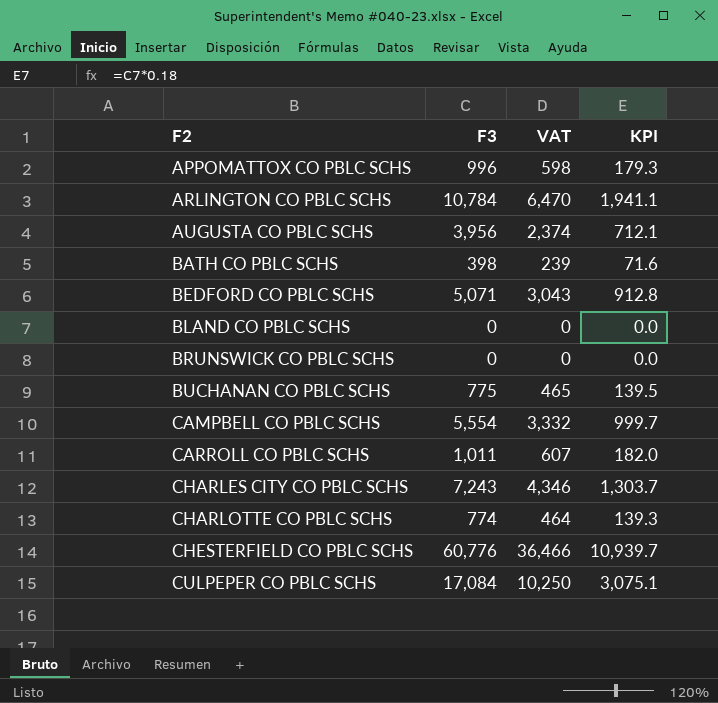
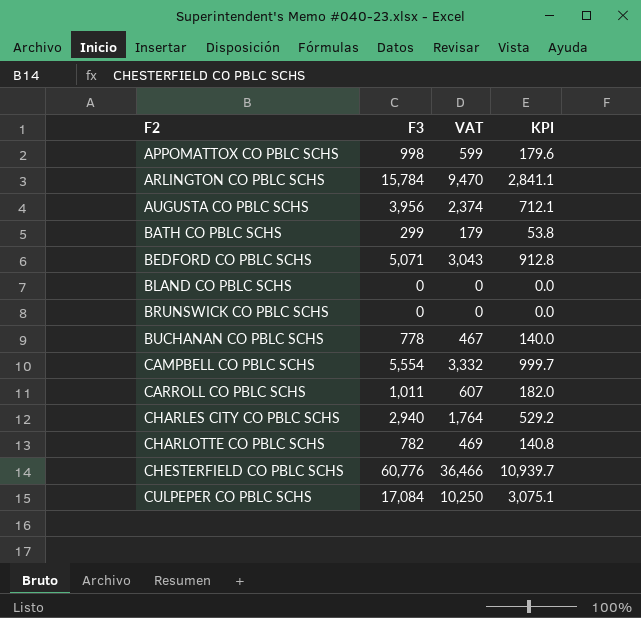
APPOMATTOX CO PBLC SCHS | F3: 996 -> 998
APPOMATTOX CO PBLC SCHS | VAT: 598 -> 599
APPOMATTOX CO PBLC SCHS | KPI: 179.3 -> 179.6
ARLINGTON CO PBLC SCHS | F3: 10,784 -> 15,784
ARLINGTON CO PBLC SCHS | VAT: 6,470 -> 9,470
ARLINGTON CO PBLC SCHS | KPI: 1,941.1 -> 2,841.1
BATH CO PBLC SCHS | F3: 398 -> 299
BATH CO PBLC SCHS | VAT: 239 -> 179
BATH CO PBLC SCHS | KPI: 71.6 -> 53.8
BUCHANAN CO PBLC SCHS | F3: 775 -> 778
BUCHANAN CO PBLC SCHS | VAT: 465 -> 467
BUCHANAN CO PBLC SCHS | KPI: 139.5 -> 140.0
CHARLES CITY CO PBLC SCHS | F3: 7,243 -> 2,940
CHARLES CITY CO PBLC SCHS | VAT: 4,346 -> 1,764
CHARLES CITY CO PBLC SCHS | KPI: 1,303.7 -> 529.2
CHARLOTTE CO PBLC SCHS | F3: 774 -> 782
CHARLOTTE CO PBLC SCHS | VAT: 464 -> 469
CHARLOTTE CO PBLC SCHS | KPI: 139.3 -> 140.8

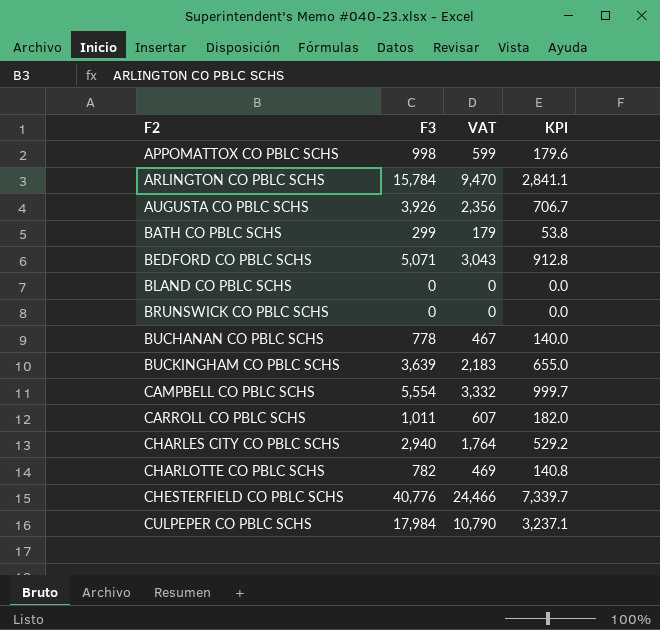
AUGUSTA CO PBLC SCHS | F3: 3,956 -> 3,926
AUGUSTA CO PBLC SCHS | VAT: 2,374 -> 2,356
AUGUSTA CO PBLC SCHS | KPI: 712.1 -> 706.7
row BUCKINGHAM CO PBLC SCHS: none -> 3,639 | 2,183 | 655.0
CHESTERFIELD CO PBLC SCHS | F3: 60,776 -> 40,776
CHESTERFIELD CO PBLC SCHS | VAT: 36,466 -> 24,466
CHESTERFIELD CO PBLC SCHS | KPI: 10,939.7 -> 7,339.7
CULPEPER CO PBLC SCHS | F3: 17,084 -> 17,984
CULPEPER CO PBLC SCHS | VAT: 10,250 -> 10,790
CULPEPER CO PBLC SCHS | KPI: 3,075.1 -> 3,237.1

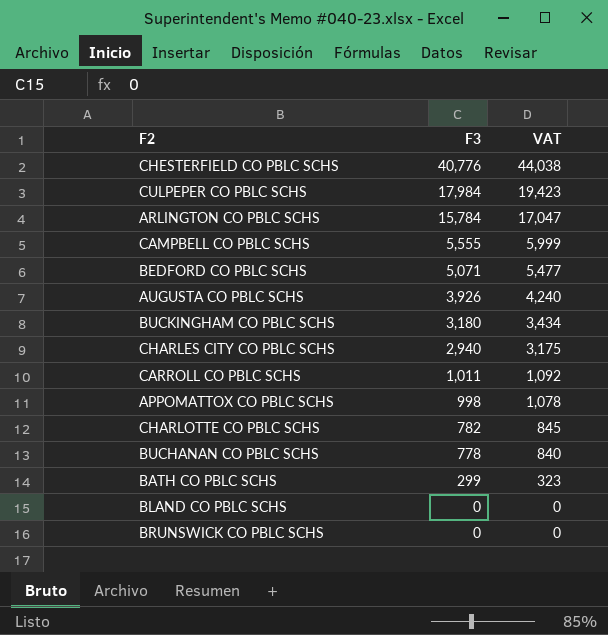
row order: F2 ascending -> F3 descending
column KPI | formula: [F3] * 0.18 -> none
column VAT | formula: [F3] * 0.6 -> [F3] * 1.08
CAMPBELL CO PBLC SCHS | F3: 5,554 -> 5,555
BUCKINGHAM CO PBLC SCHS | F3: 3,639 -> 3,180

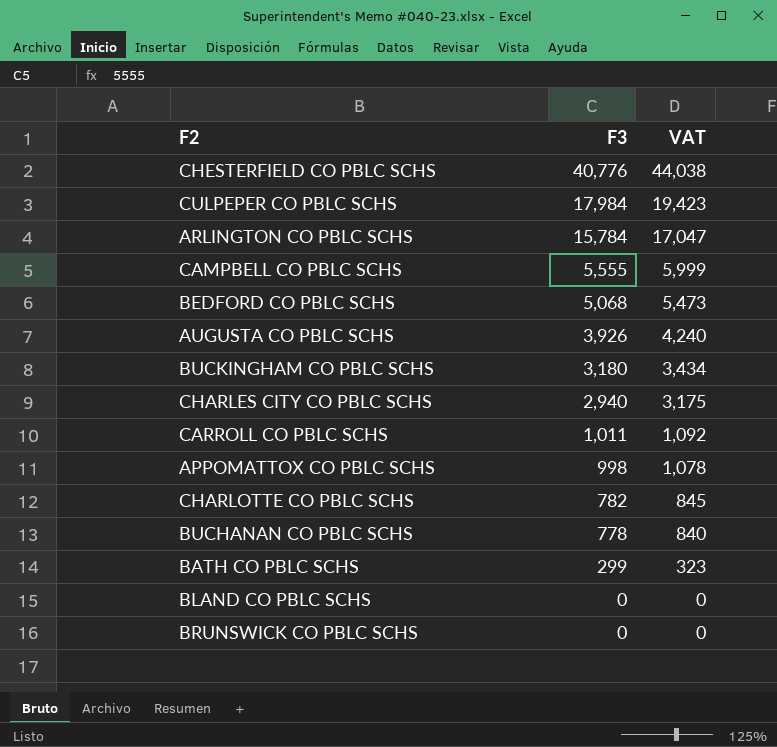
BEDFORD CO PBLC SCHS | F3: 5,071 -> 5,068
BEDFORD CO PBLC SCHS | VAT: 5,477 -> 5,473

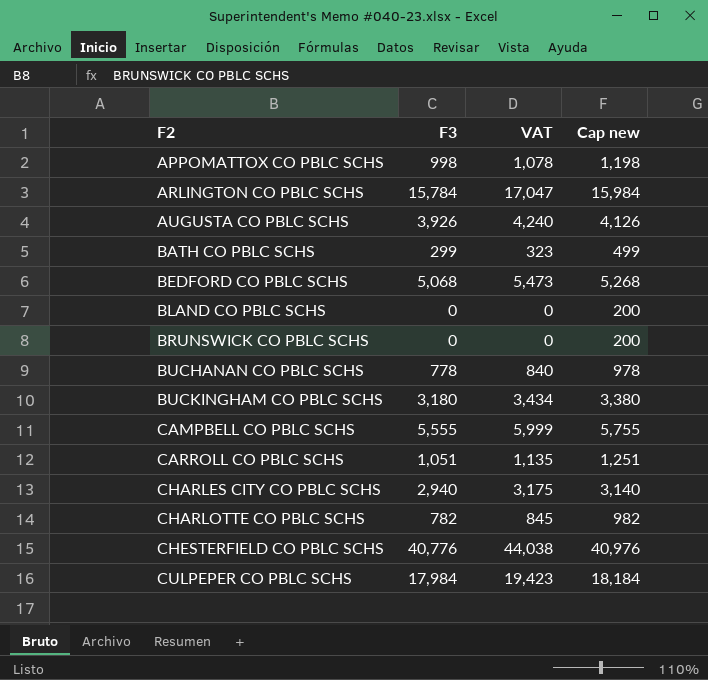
row order: F3 descending -> F2 ascending
column Cap new | formula: none -> [F3] + 200
CARROLL CO PBLC SCHS | F3: 1,011 -> 1,051
CARROLL CO PBLC SCHS | VAT: 1,092 -> 1,135

